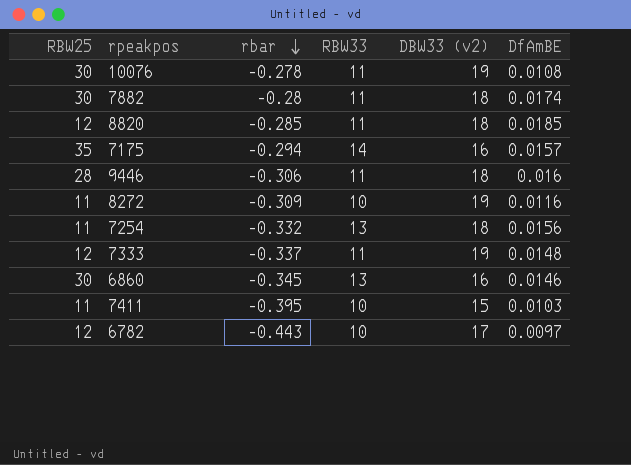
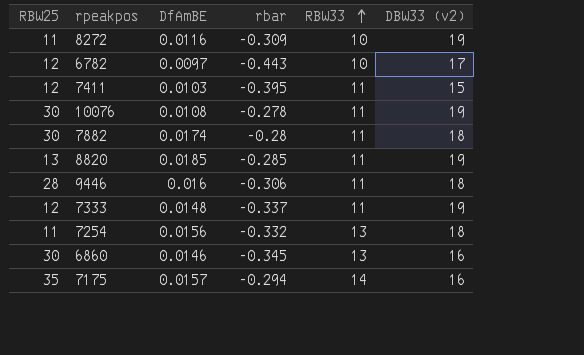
row order: rbar descending -> RBW33 ascending
column DfAmBE | position: 6 -> 3
7411 | RBW25: 11 -> 12
7411 | RBW33: 10 -> 11
8820 | RBW25: 12 -> 13
8820 | DBW33 (v2): 18 -> 19

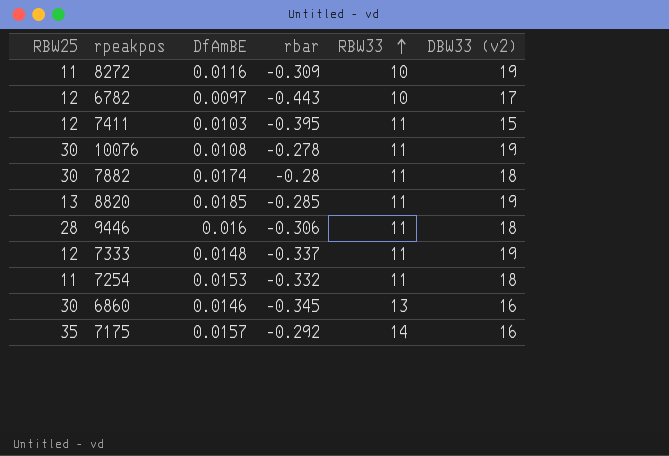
7254 | DfAmBE: 0.0156 -> 0.0153
7254 | RBW33: 13 -> 11
7175 | rbar: -0.294 -> -0.292

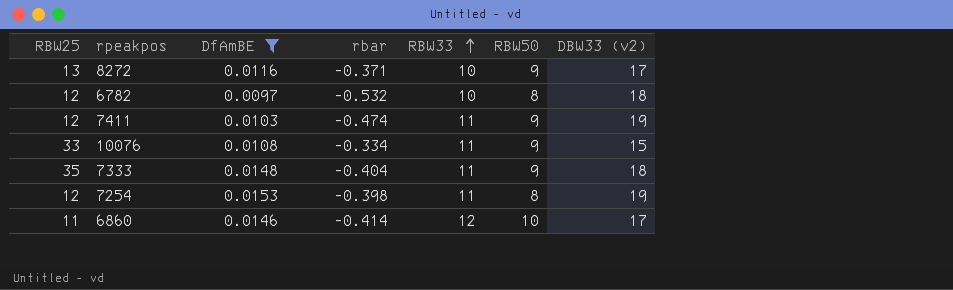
filter: none -> DfAmBE <= 0.0153
column RBW50 | position: none -> 6
8272 | RBW25: 11 -> 13
8272 | rbar: -0.309 -> -0.371
8272 | DBW33 (v2): 19 -> 17
6782 | rbar: -0.443 -> -0.532
6782 | DBW33 (v2): 17 -> 18
7411 | rbar: -0.395 -> -0.474
7411 | DBW33 (v2): 15 -> 19
10076 | RBW25: 30 -> 33
10076 | rbar: -0.278 -> -0.334
10076 | DBW33 (v2): 19 -> 15
7333 | RBW25: 12 -> 35
7333 | rbar: -0.337 -> -0.404
7333 | DBW33 (v2): 19 -> 18
7254 | RBW25: 11 -> 12
7254 | rbar: -0.332 -> -0.398
7254 | DBW33 (v2): 18 -> 19
6860 | RBW25: 30 -> 11
6860 | rbar: -0.345 -> -0.414
6860 | RBW33: 13 -> 12
6860 | DBW33 (v2): 16 -> 17

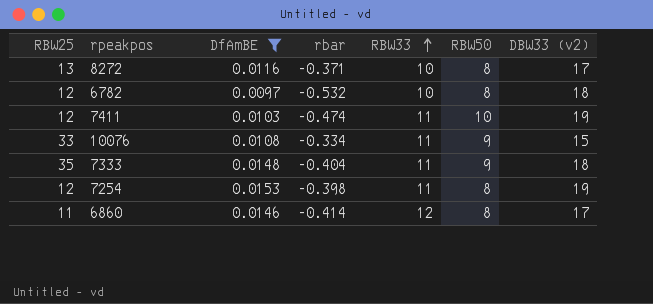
8272 | RBW50: 9 -> 8
7411 | RBW50: 9 -> 10
6860 | RBW50: 10 -> 8

